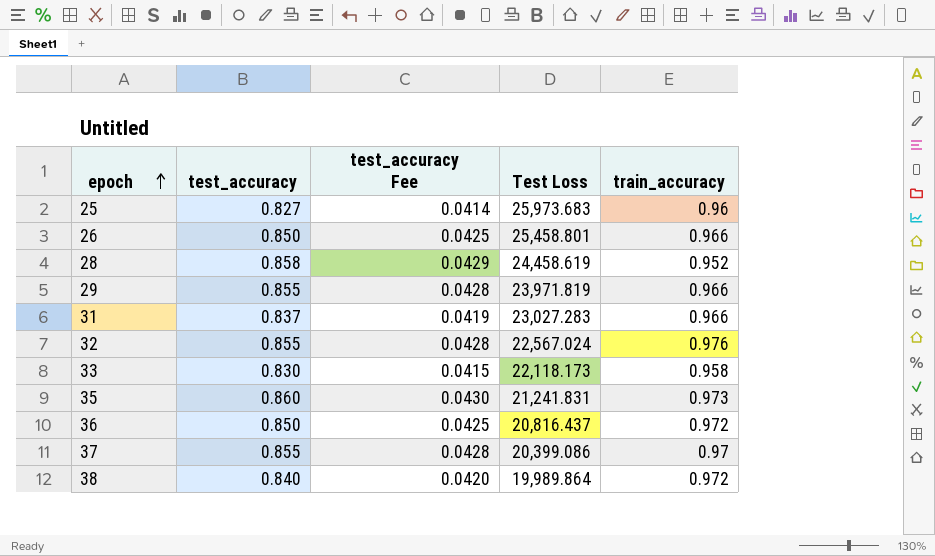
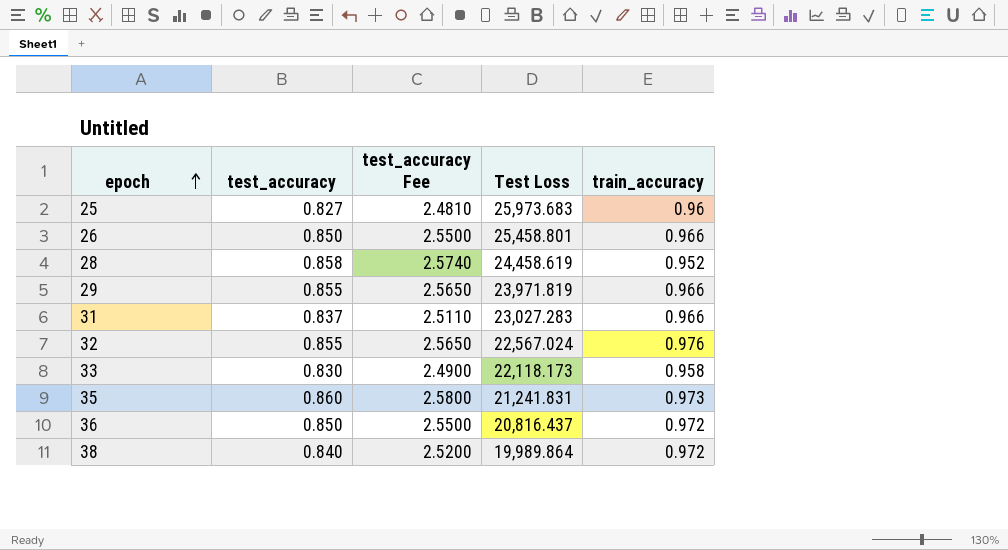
column test_accuracy Fee | formula: [test_accuracy] * 0.05 -> [test_accuracy] * 3
row 37: 0.855 | 0.0428 | 20,399.086 | 0.97 -> none

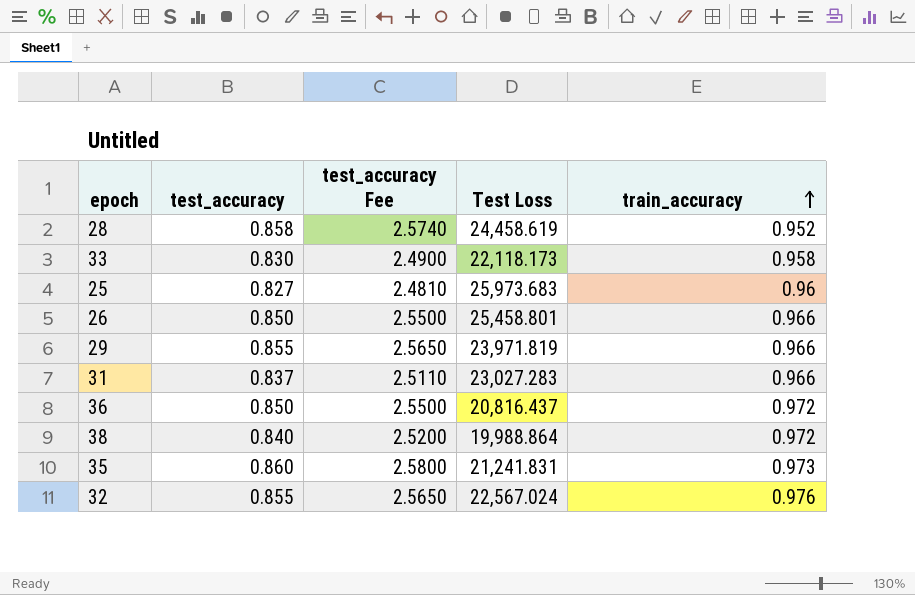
row order: epoch ascending -> train_accuracy ascending
38 | Test Loss: 19,989.864 -> 19,988.864

